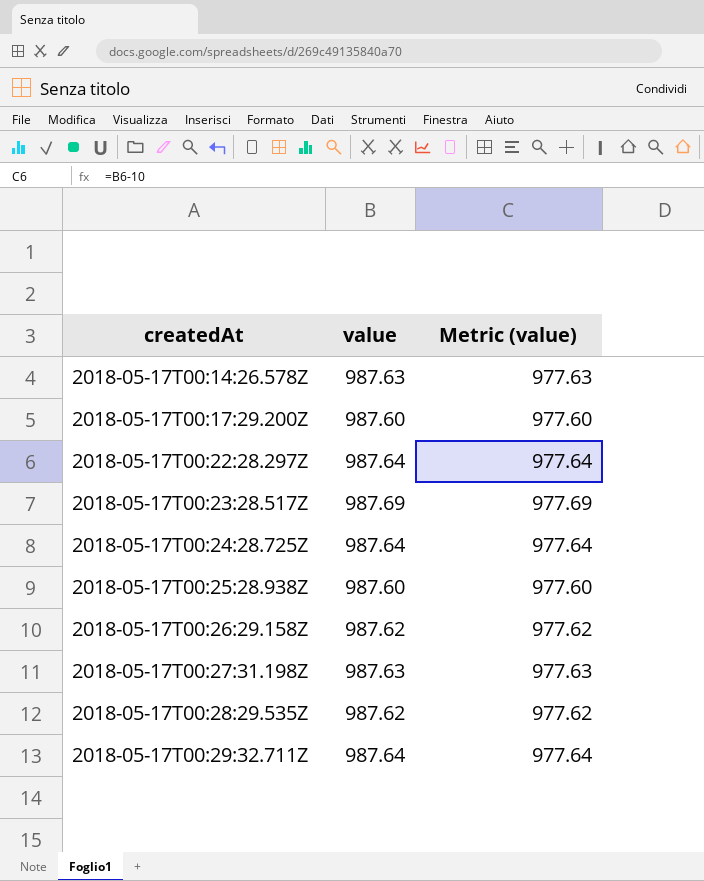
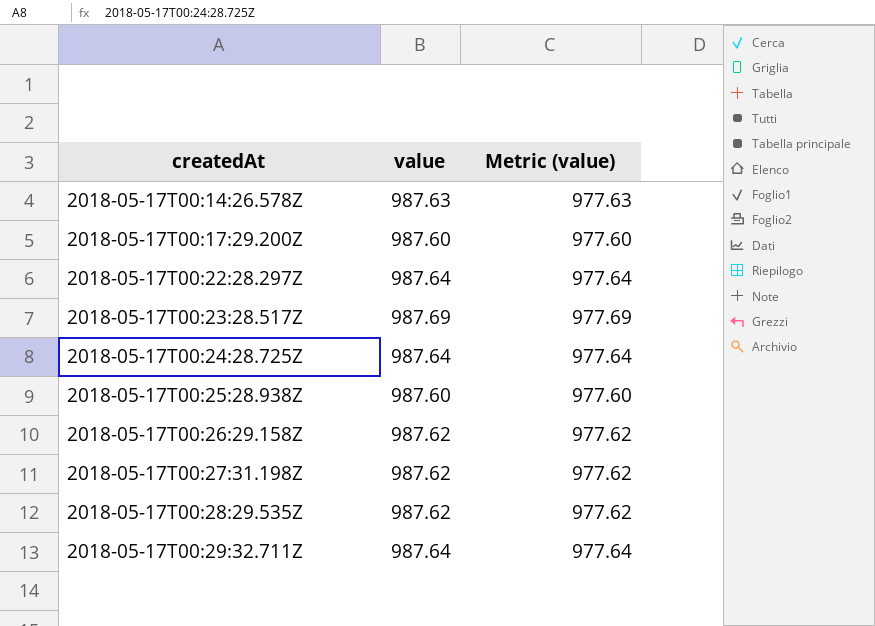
2018-05-17T00:27:31.198Z | value: 987.63 -> 987.62
2018-05-17T00:27:31.198Z | Metric (value): 977.63 -> 977.62

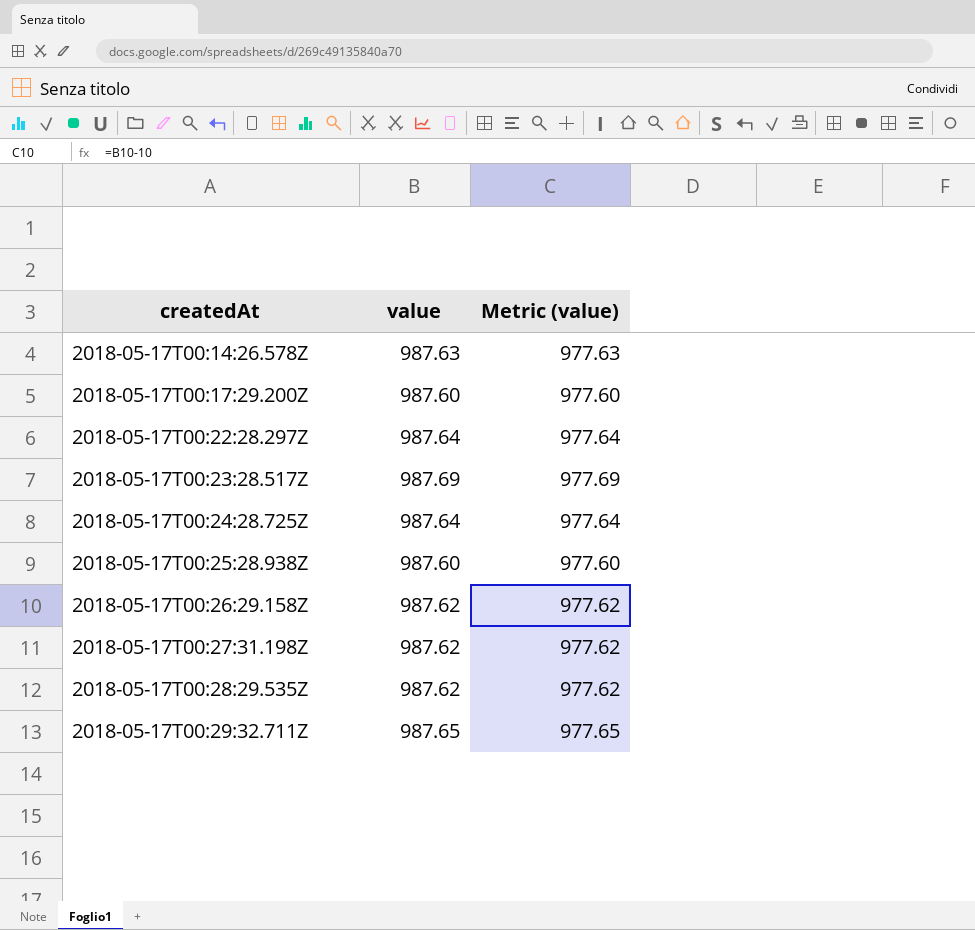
2018-05-17T00:29:32.711Z | value: 987.64 -> 987.65
2018-05-17T00:29:32.711Z | Metric (value): 977.64 -> 977.65

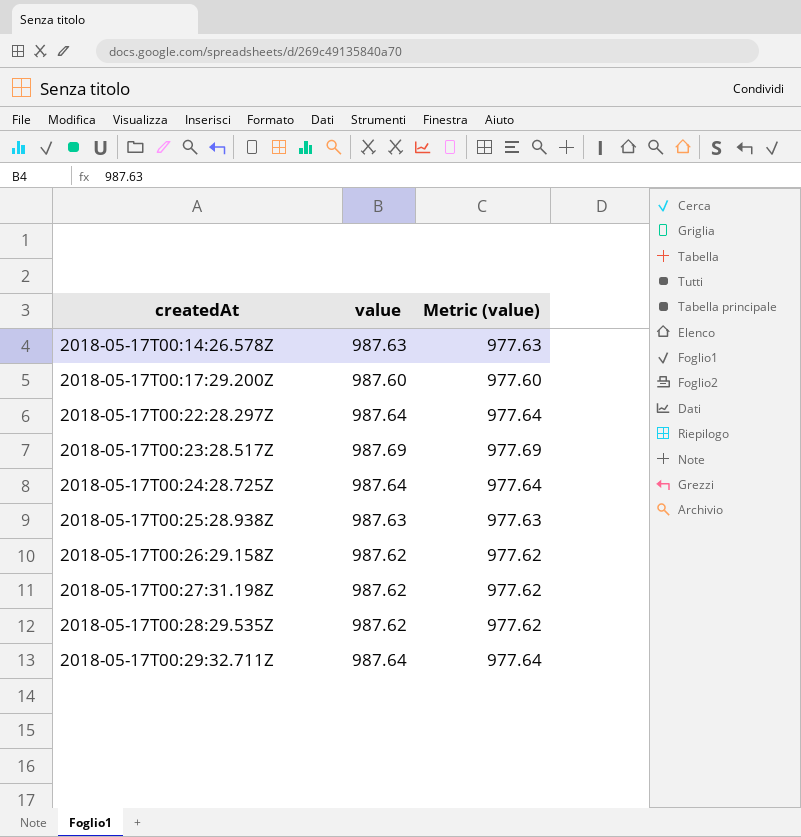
2018-05-17T00:25:28.938Z | value: 987.60 -> 987.63
2018-05-17T00:25:28.938Z | Metric (value): 977.60 -> 977.63
2018-05-17T00:29:32.711Z | value: 987.65 -> 987.64
2018-05-17T00:29:32.711Z | Metric (value): 977.65 -> 977.64

